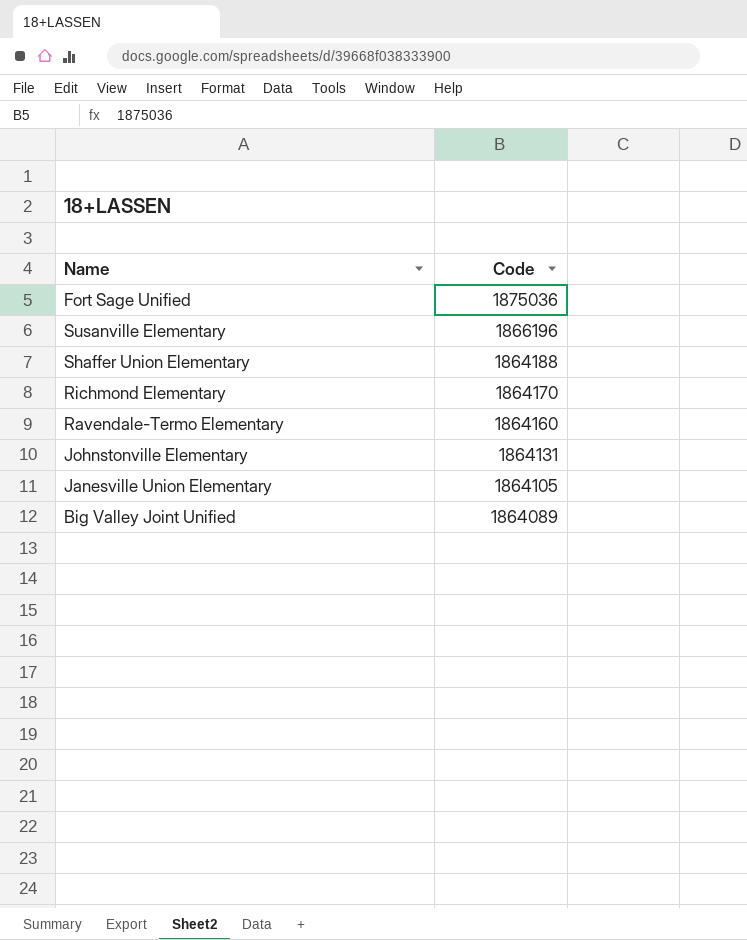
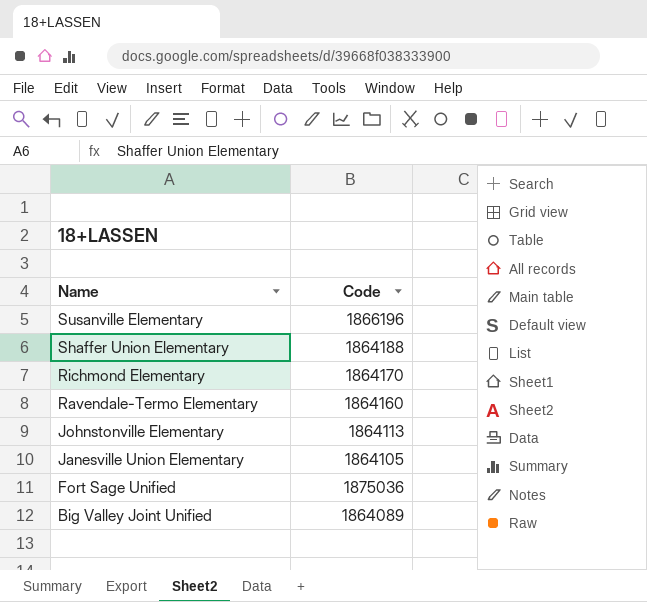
row order: Code descending -> Name descending
Johnstonville Elementary | Code: 1864131 -> 1864113

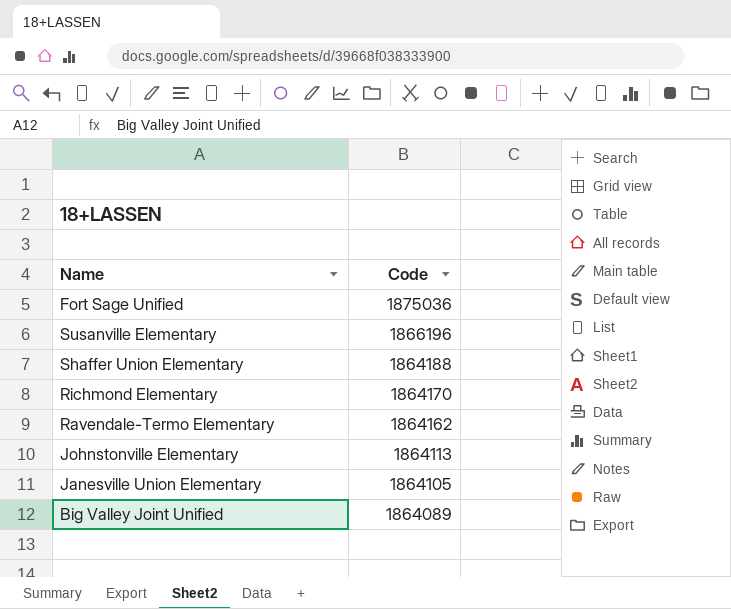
row order: Name descending -> Code descending
Ravendale-Termo Elementary | Code: 1864160 -> 1864162

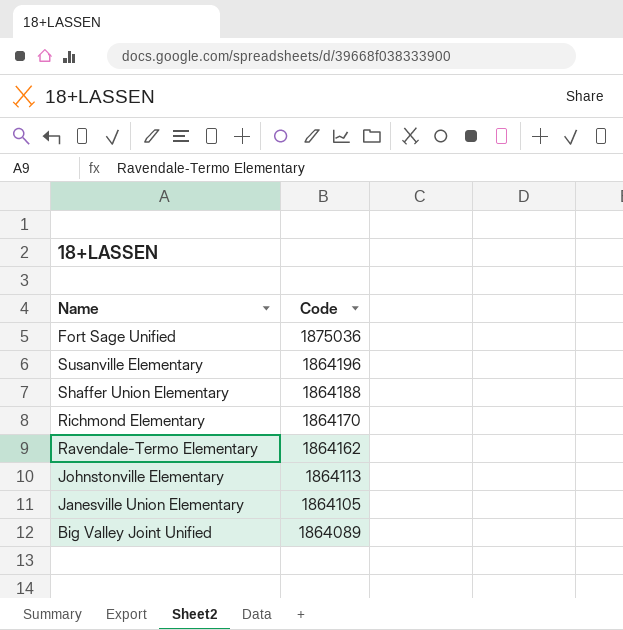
Susanville Elementary | Code: 1866196 -> 1864196

